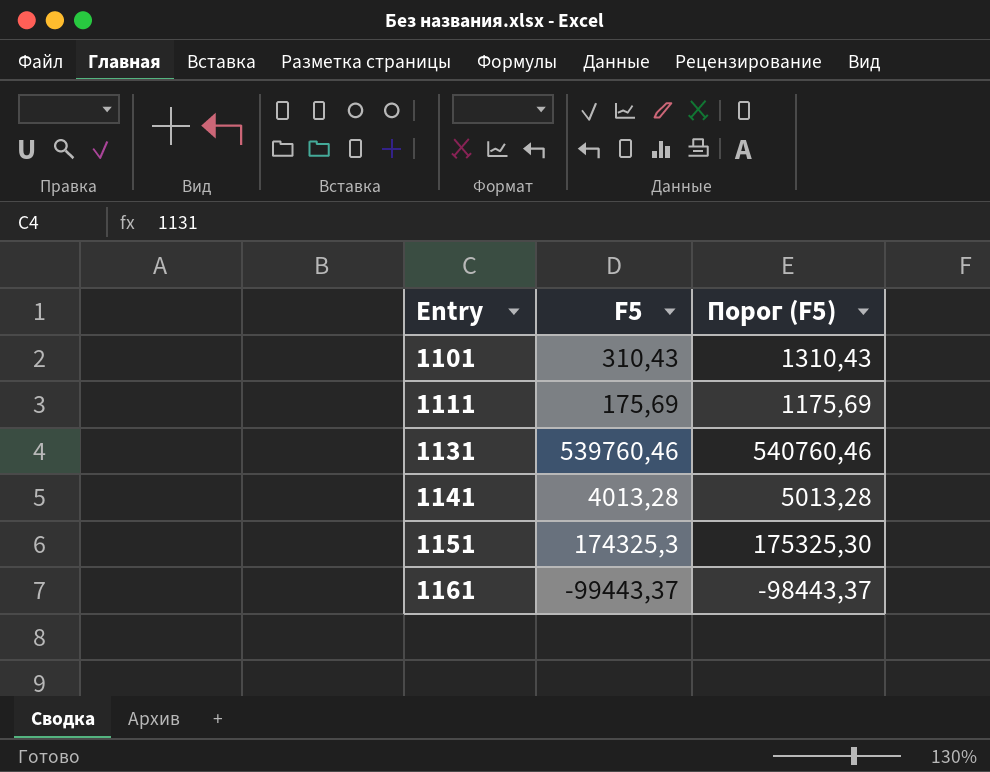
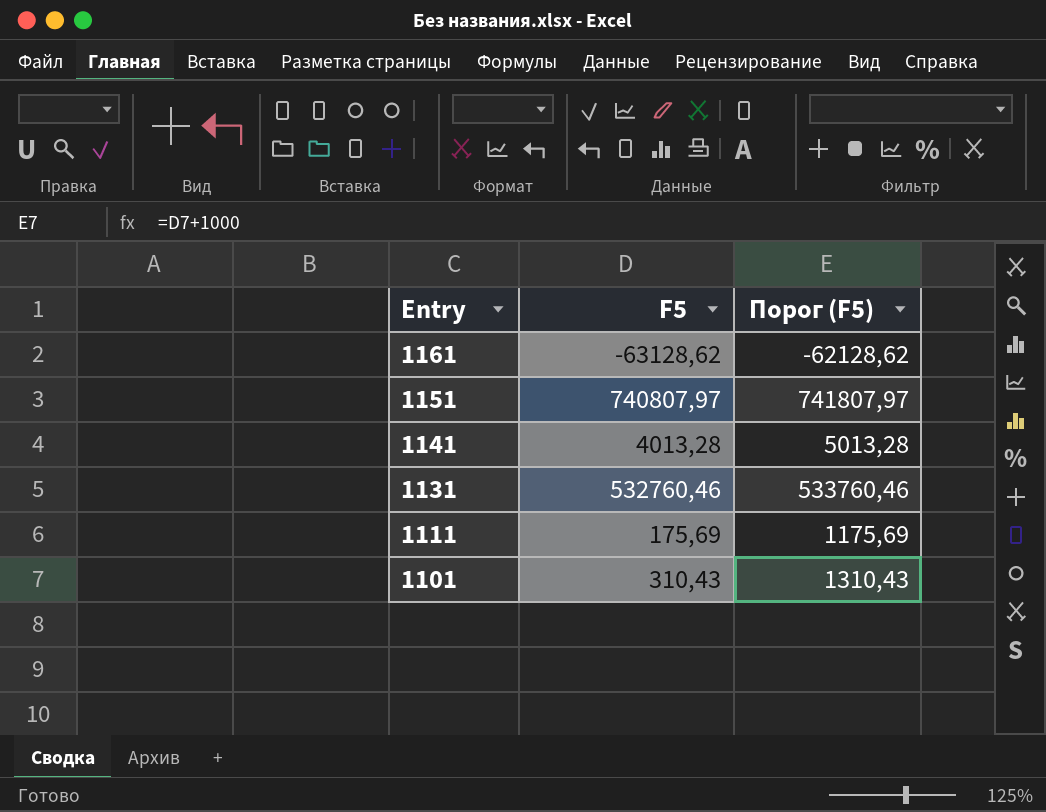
row order: Entry ascending -> Entry descending
1161 | F5: -99443,37 -> -63128,62
1161 | Порог (F5): -98443,37 -> -62128,62
1151 | F5: 174325,3 -> 740807,97
1151 | Порог (F5): 175325,30 -> 741807,97
1131 | F5: 539760,46 -> 532760,46
1131 | Порог (F5): 540760,46 -> 533760,46

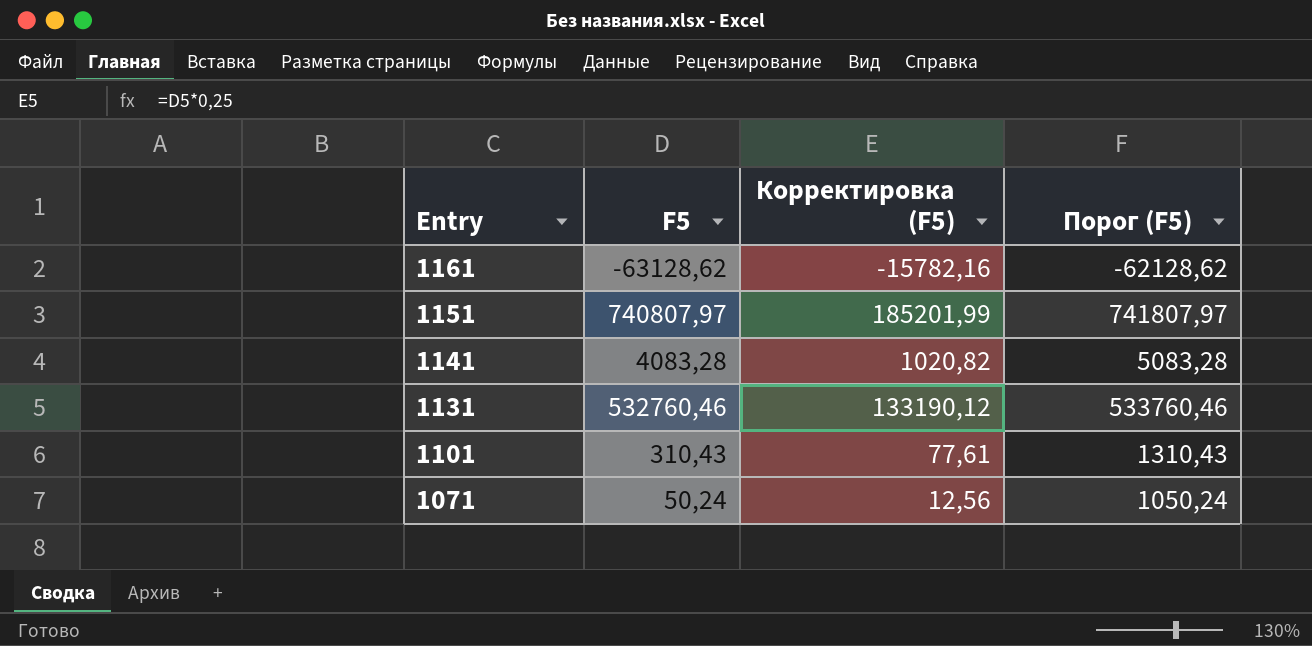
column Корректировка (F5) | formula: none -> [F5] * 0,25
row 1111: 175,69 | 1175,69 -> none
1141 | F5: 4013,28 -> 4083,28
1141 | Порог (F5): 5013,28 -> 5083,28
row 1071: none -> 50,24 | 12,56 | 1050,24

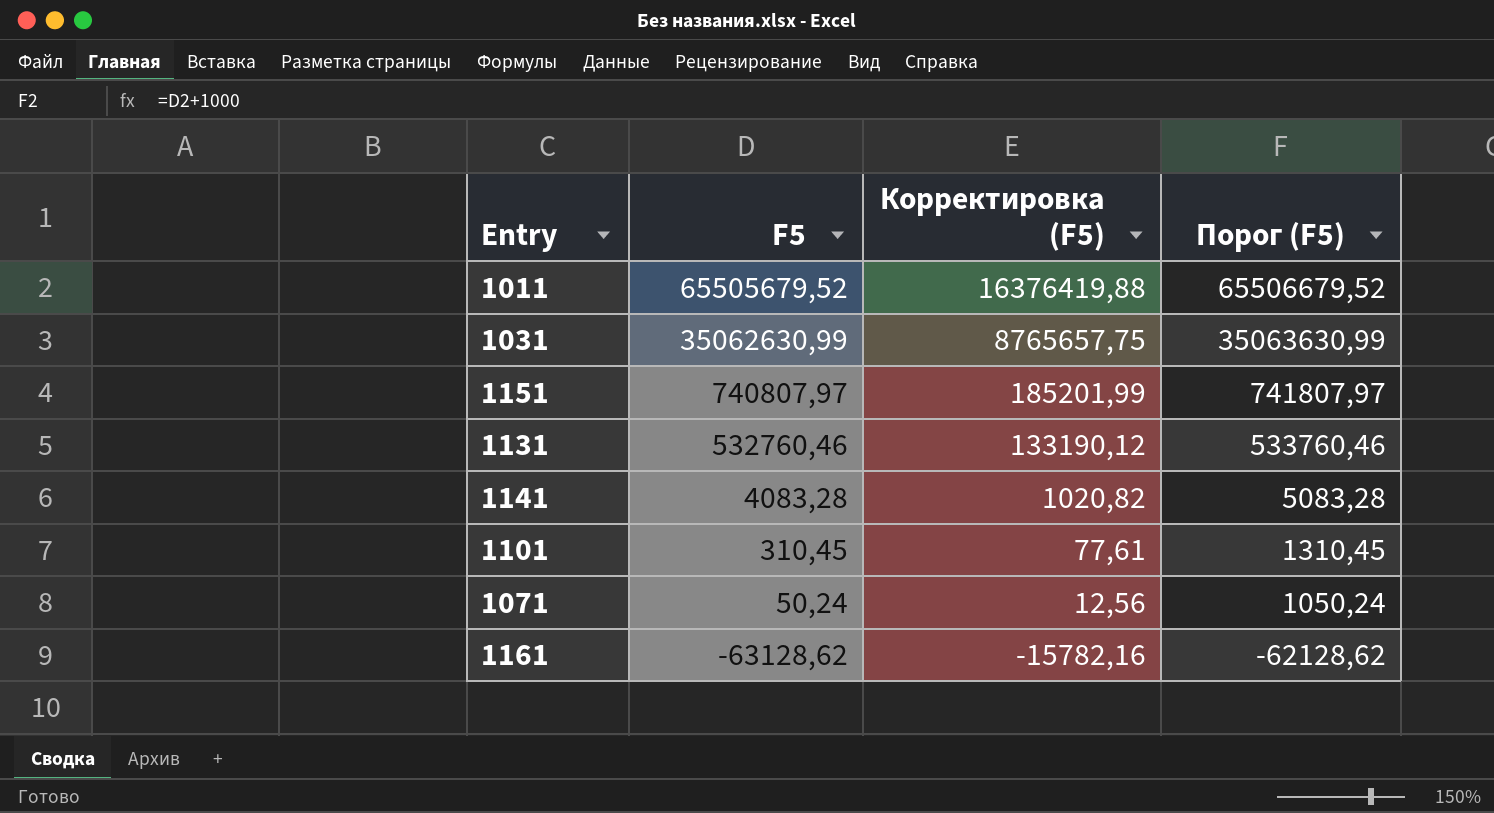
row order: Entry descending -> F5 descending
row 1011: none -> 65505679,52 | 16376419,88 | 65506679,52
row 1031: none -> 35062630,99 | 8765657,75 | 35063630,99
1101 | F5: 310,43 -> 310,45
1101 | Порог (F5): 1310,43 -> 1310,45

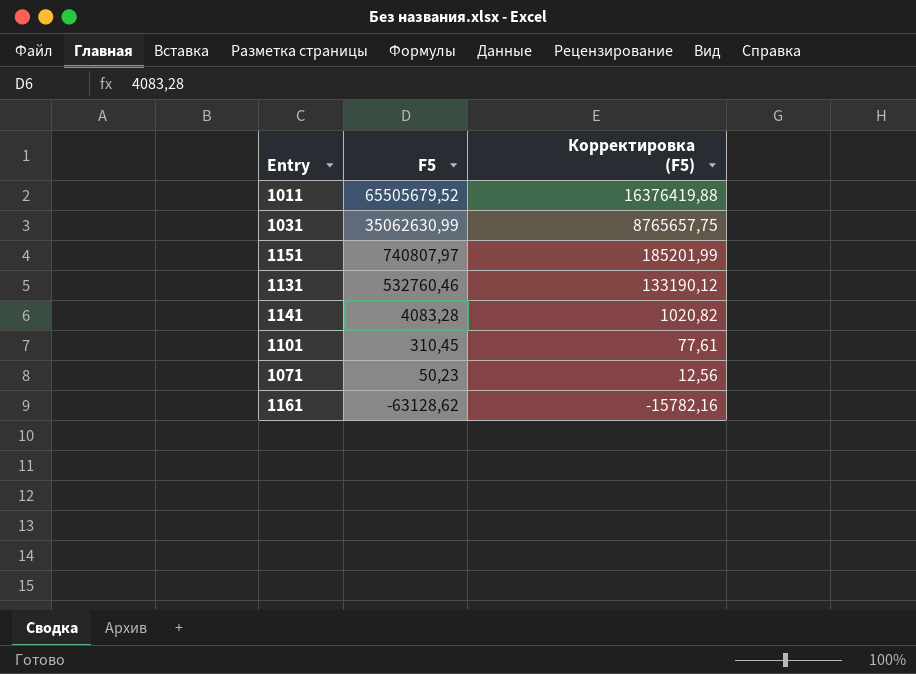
column Порог (F5) | formula: [F5] + 1000 -> none
1071 | F5: 50,24 -> 50,23

